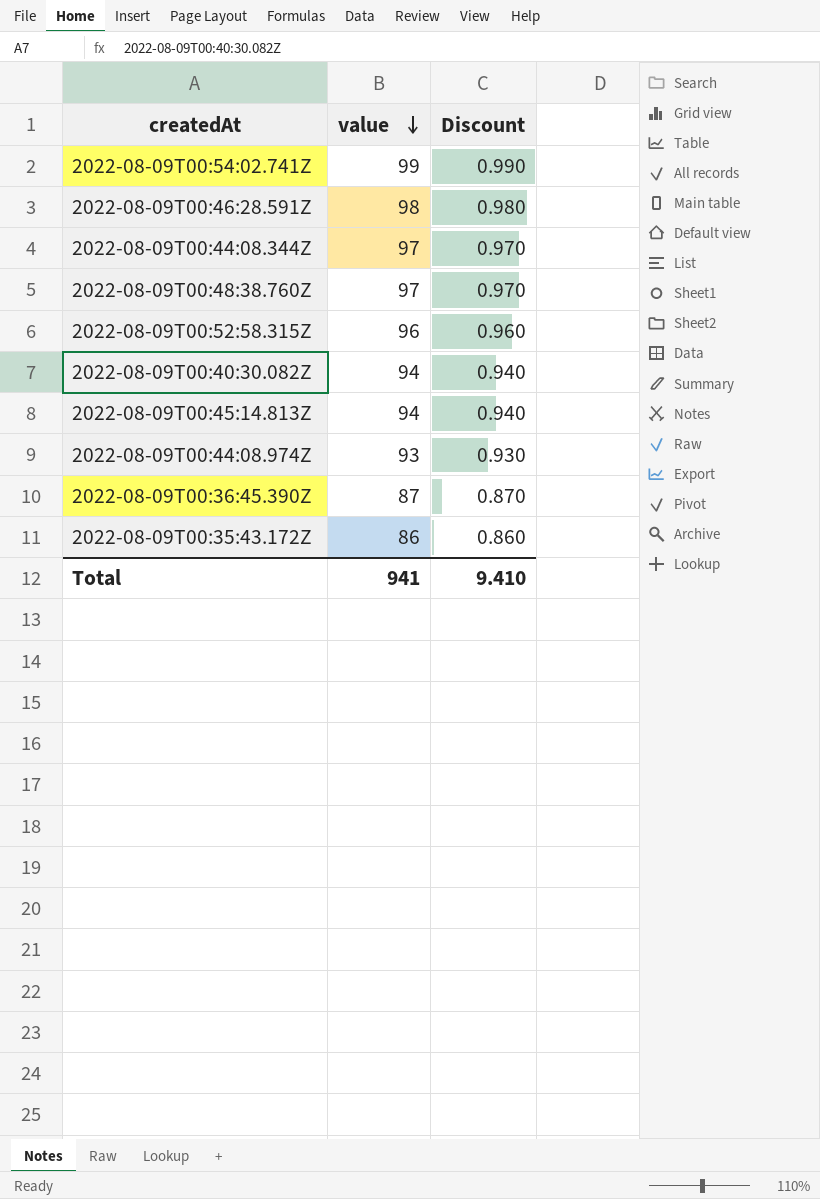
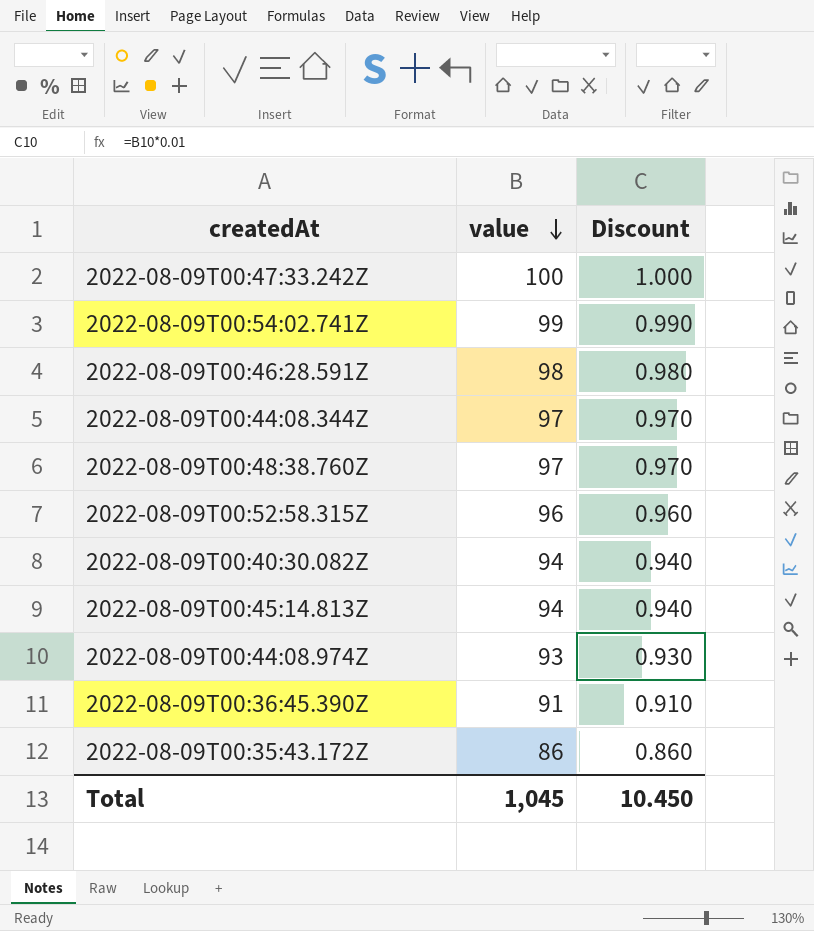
row 2022-08-09T00:47:33.242Z: none -> 100 | 1.000
2022-08-09T00:36:45.390Z | value: 87 -> 91
2022-08-09T00:36:45.390Z | Discount: 0.870 -> 0.910
Total | value: 941 -> 1,045
Total | Discount: 9.410 -> 10.450

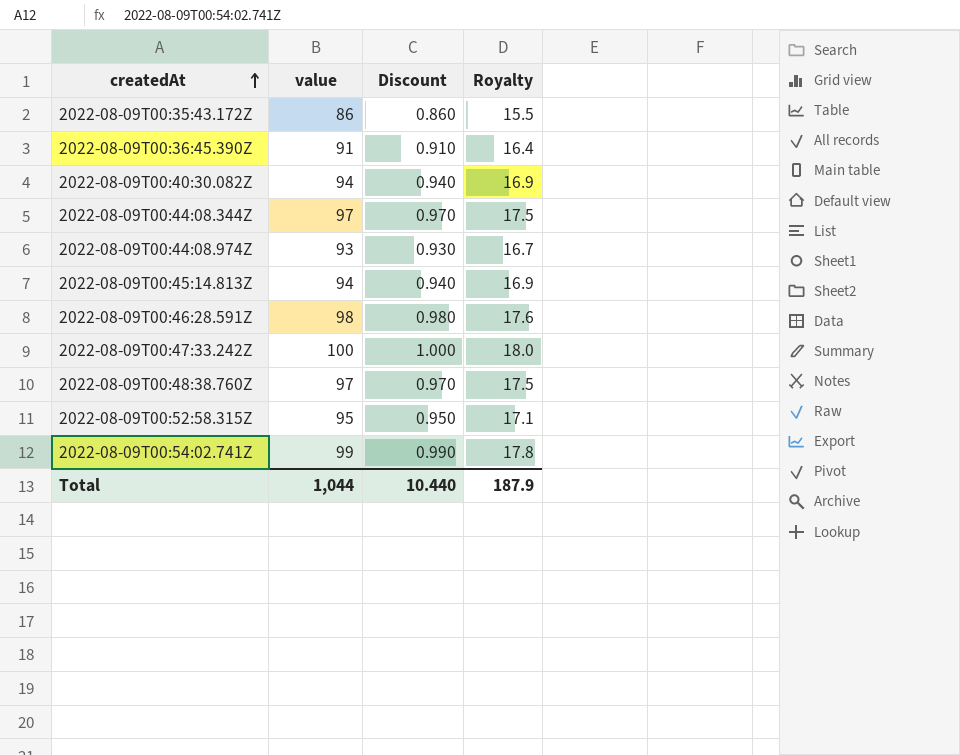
row order: value descending -> createdAt ascending
column Royalty | formula: none -> [value] * 0.18
2022-08-09T00:52:58.315Z | value: 96 -> 95
2022-08-09T00:52:58.315Z | Discount: 0.960 -> 0.950
Total | value: 1,045 -> 1,044
Total | Discount: 10.450 -> 10.440

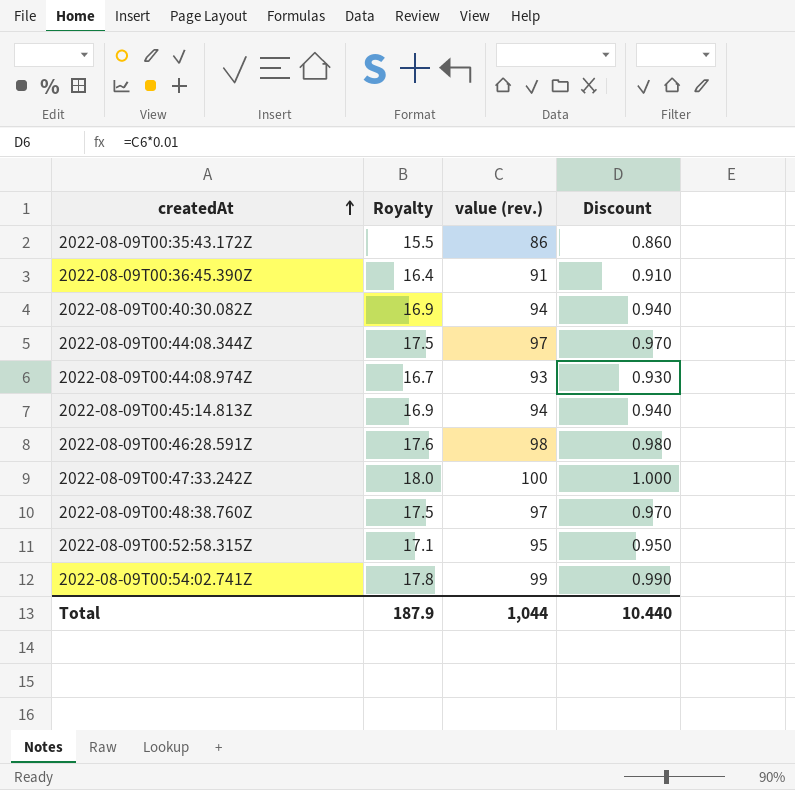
column Royalty | position: 4 -> 2
column name: value -> value (rev.)

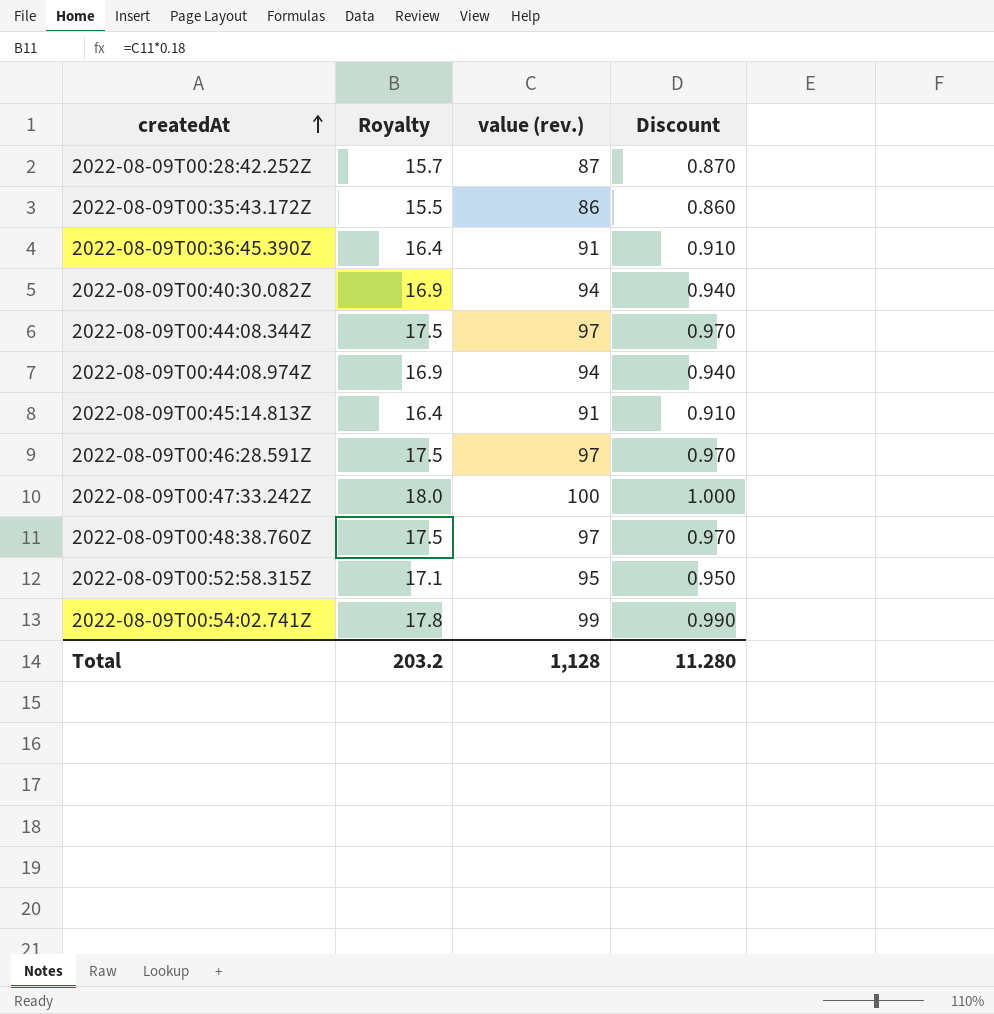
row 2022-08-09T00:28:42.252Z: none -> 15.7 | 87 | 0.870
2022-08-09T00:44:08.974Z | Royalty: 16.7 -> 16.9
2022-08-09T00:44:08.974Z | value (rev.): 93 -> 94
2022-08-09T00:44:08.974Z | Discount: 0.930 -> 0.940
2022-08-09T00:45:14.813Z | Royalty: 16.9 -> 16.4
2022-08-09T00:45:14.813Z | value (rev.): 94 -> 91
2022-08-09T00:45:14.813Z | Discount: 0.940 -> 0.910
2022-08-09T00:46:28.591Z | Royalty: 17.6 -> 17.5
2022-08-09T00:46:28.591Z | value (rev.): 98 -> 97
2022-08-09T00:46:28.591Z | Discount: 0.980 -> 0.970
Total | Royalty: 187.9 -> 203.2
Total | value (rev.): 1,044 -> 1,128
Total | Discount: 10.440 -> 11.280

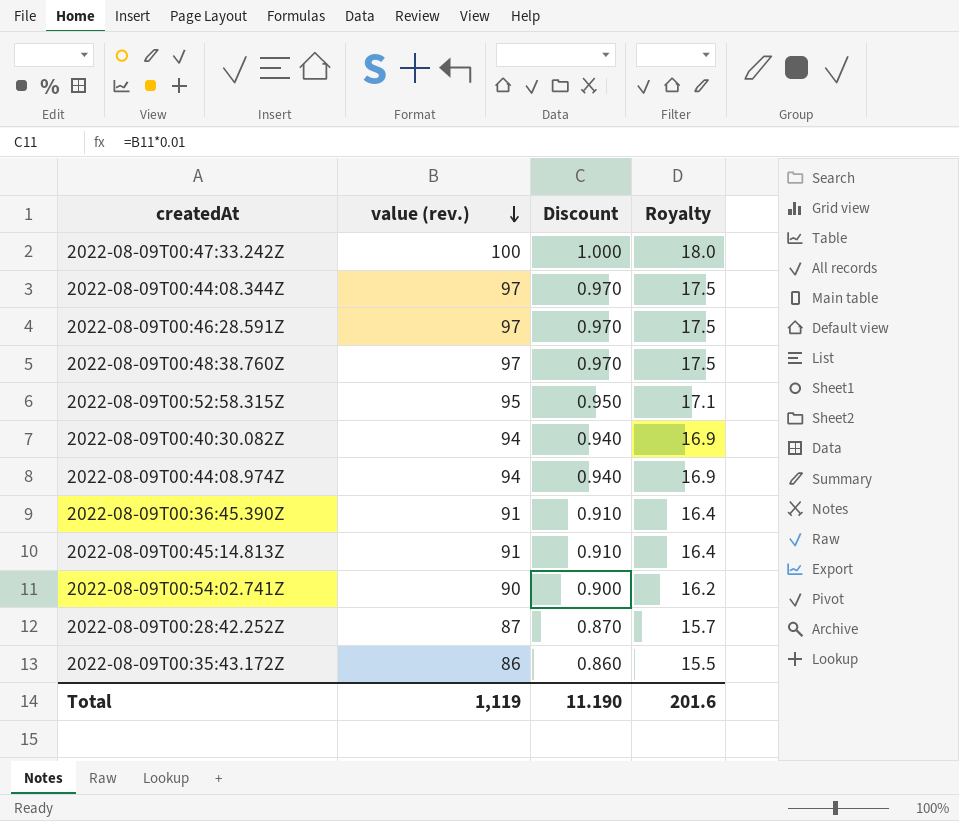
row order: createdAt ascending -> value (rev.) descending
column Royalty | position: 2 -> 4
2022-08-09T00:54:02.741Z | value (rev.): 99 -> 90
2022-08-09T00:54:02.741Z | Discount: 0.990 -> 0.900
2022-08-09T00:54:02.741Z | Royalty: 17.8 -> 16.2
Total | value (rev.): 1,128 -> 1,119
Total | Discount: 11.280 -> 11.190
Total | Royalty: 203.2 -> 201.6

